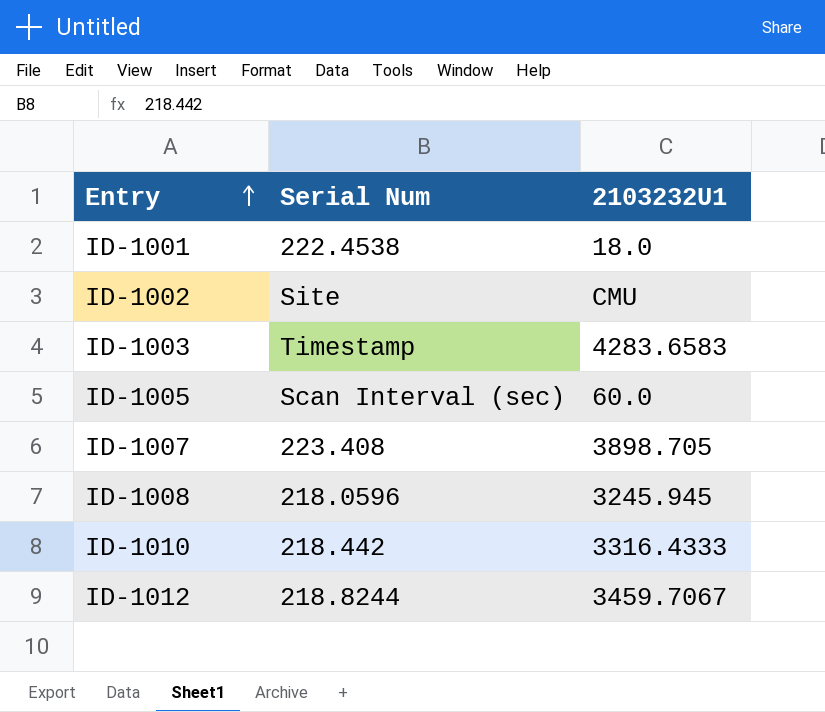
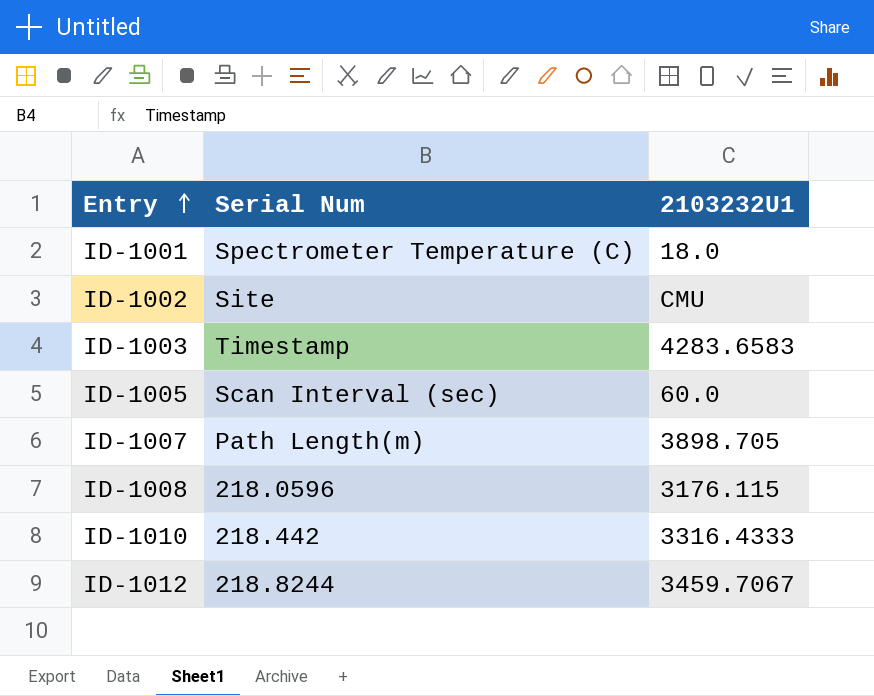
ID-1001 | Serial Num: 222.4538 -> Spectrometer Temperature (C)
ID-1007 | Serial Num: 223.408 -> Path Length(m)
ID-1008 | 2103232U1: 3245.945 -> 3176.115

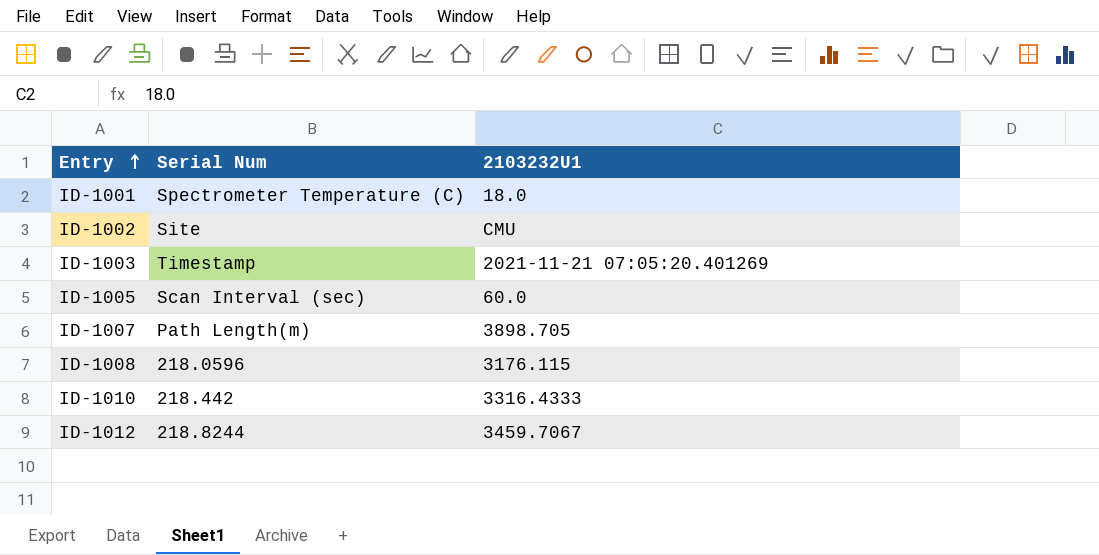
ID-1003 | 2103232U1: 4283.6583 -> 2021-11-21 07:05:20.401269

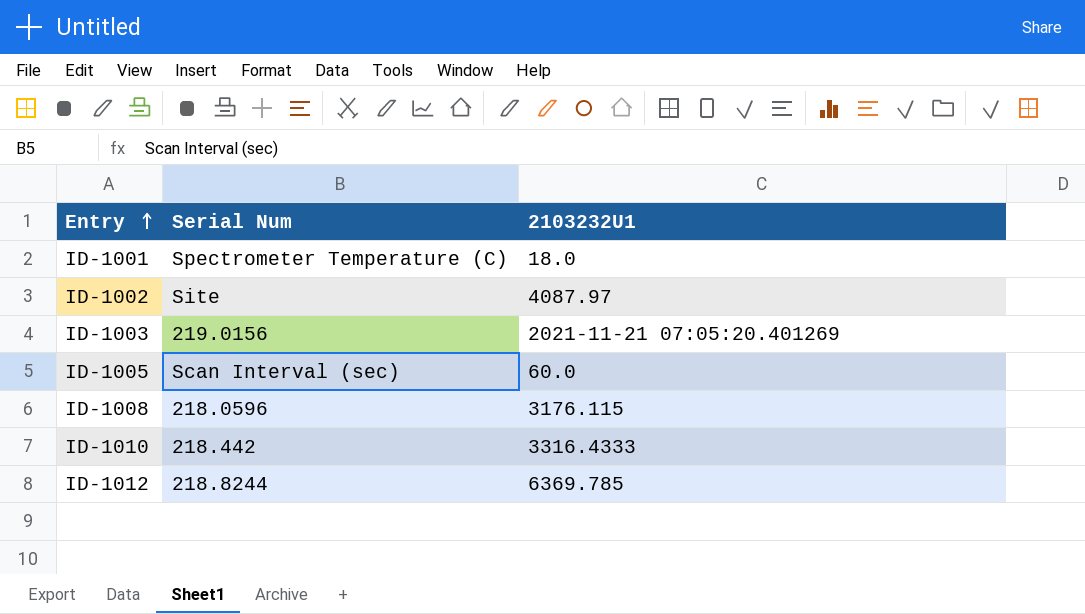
row ID-1007: Path Length(m) | 3898.705 -> none
ID-1002 | 2103232U1: CMU -> 4087.97
ID-1003 | Serial Num: Timestamp -> 219.0156
ID-1012 | 2103232U1: 3459.7067 -> 6369.785

